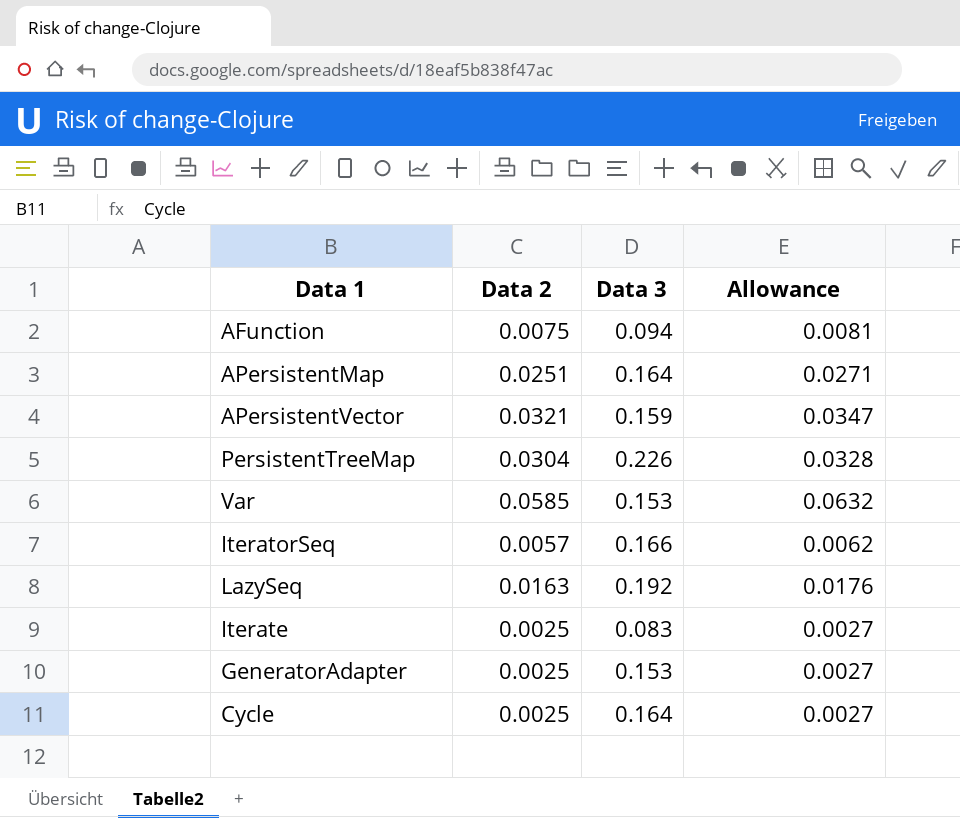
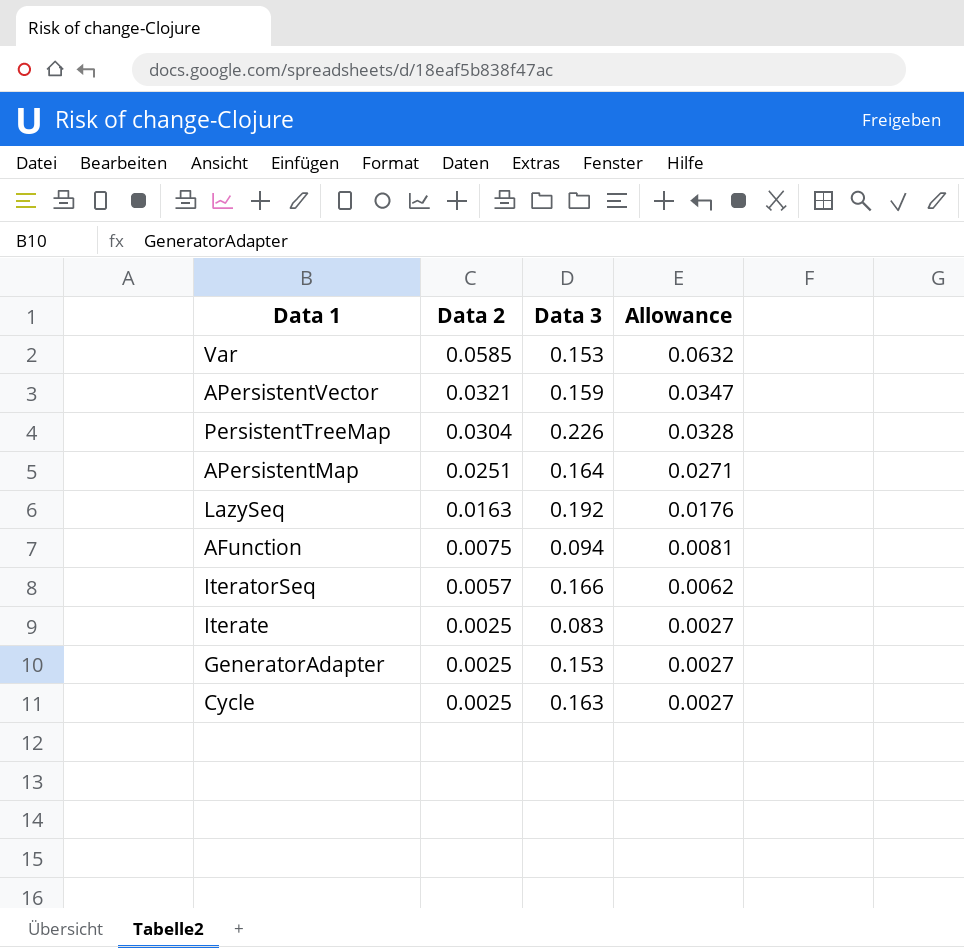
row order: none -> Data 2 descending
Cycle | Data 3: 0.164 -> 0.163

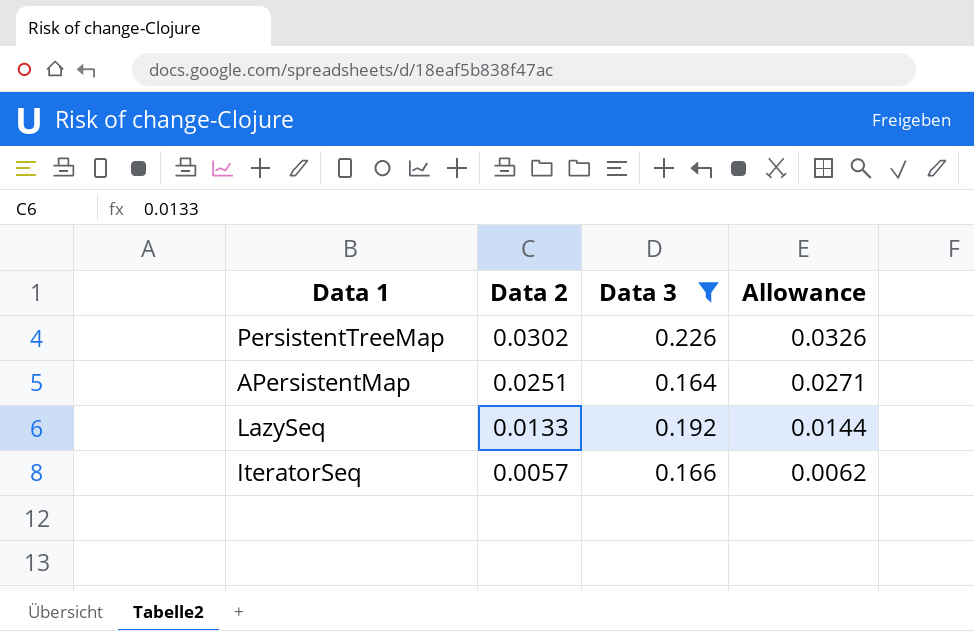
filter: none -> Data 3 >= 0.164
PersistentTreeMap | Data 2: 0.0304 -> 0.0302
PersistentTreeMap | Allowance: 0.0328 -> 0.0326
LazySeq | Data 2: 0.0163 -> 0.0133
LazySeq | Allowance: 0.0176 -> 0.0144

